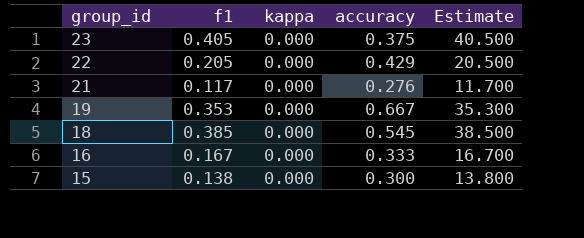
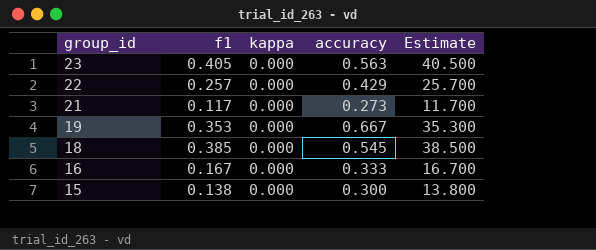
23 | accuracy: 0.375 -> 0.563
22 | f1: 0.205 -> 0.257
22 | Estimate: 20.500 -> 25.700
21 | accuracy: 0.276 -> 0.273

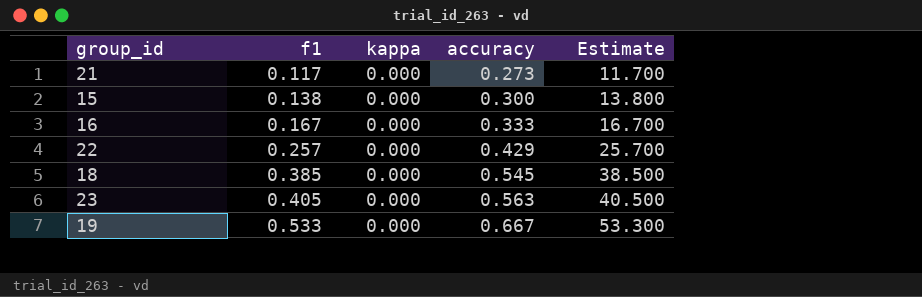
row order: group_id descending -> f1 ascending
19 | f1: 0.353 -> 0.533
19 | Estimate: 35.300 -> 53.300

